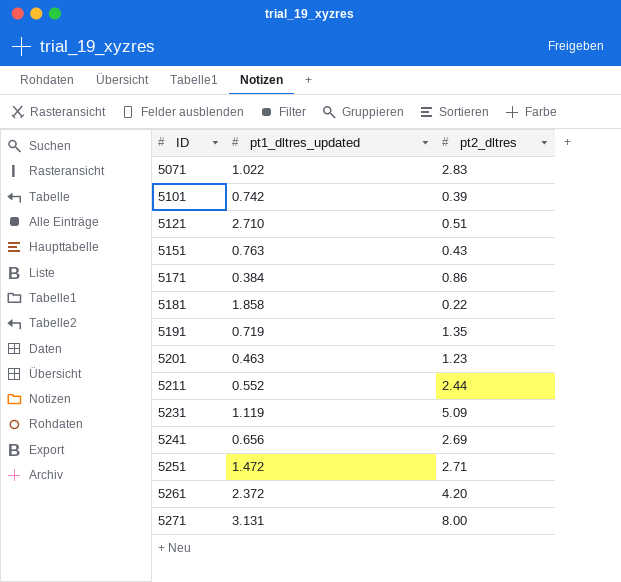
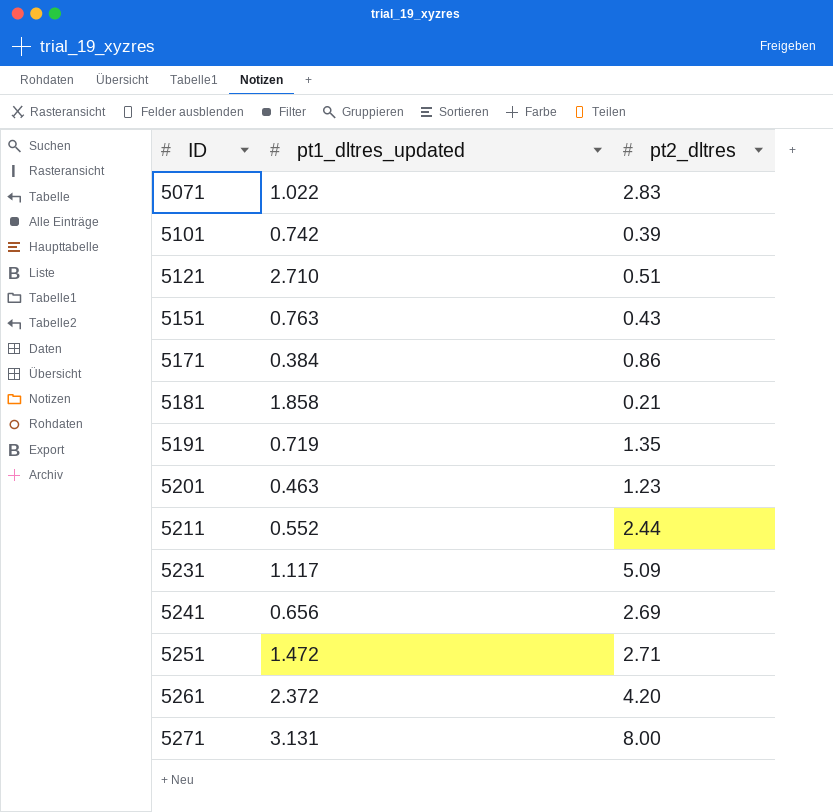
5181 | pt2_dltres: 0.22 -> 0.21
5231 | pt1_dltres_updated: 1.119 -> 1.117

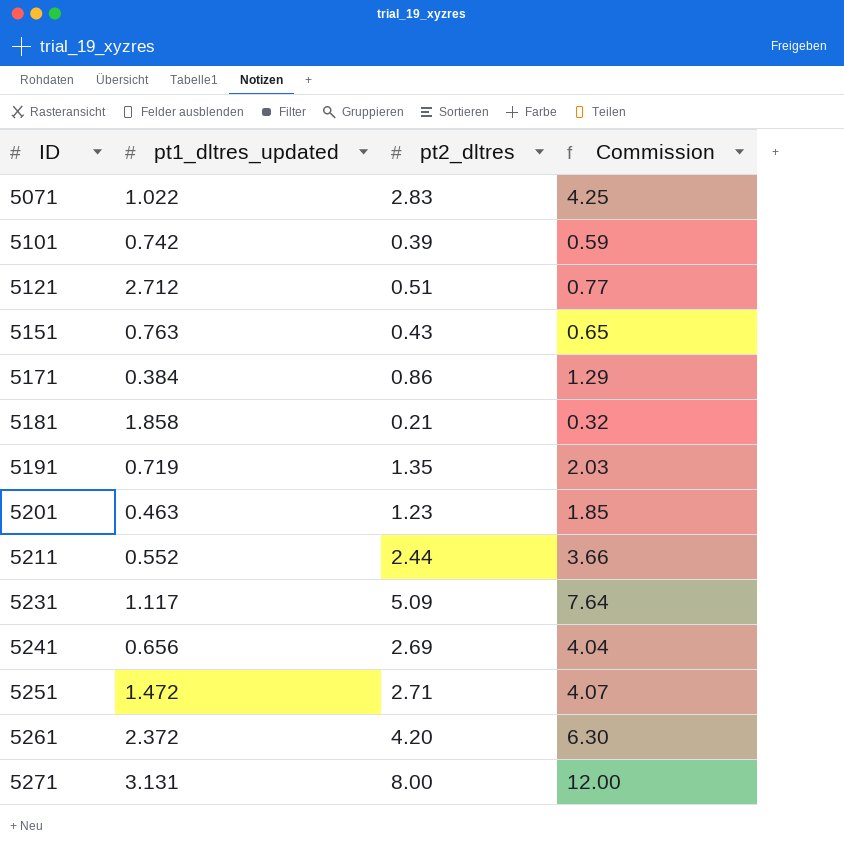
column Commission | formula: none -> [pt2_dltres] * 1.5
5121 | pt1_dltres_updated: 2.710 -> 2.712

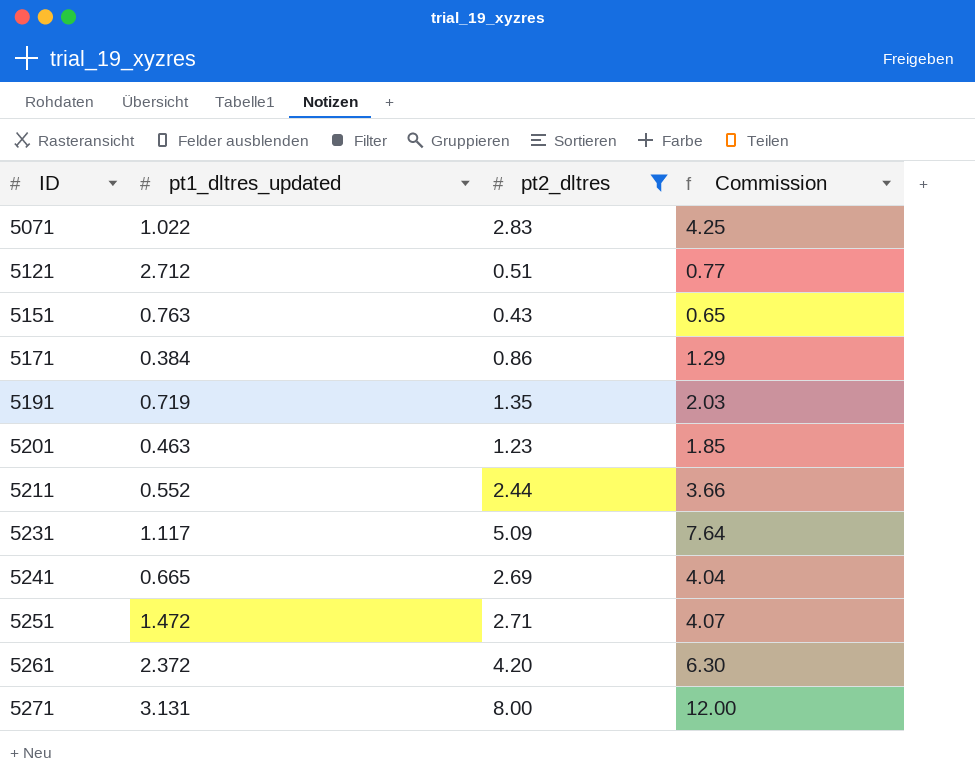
filter: none -> pt2_dltres >= 0.43
5241 | pt1_dltres_updated: 0.656 -> 0.665

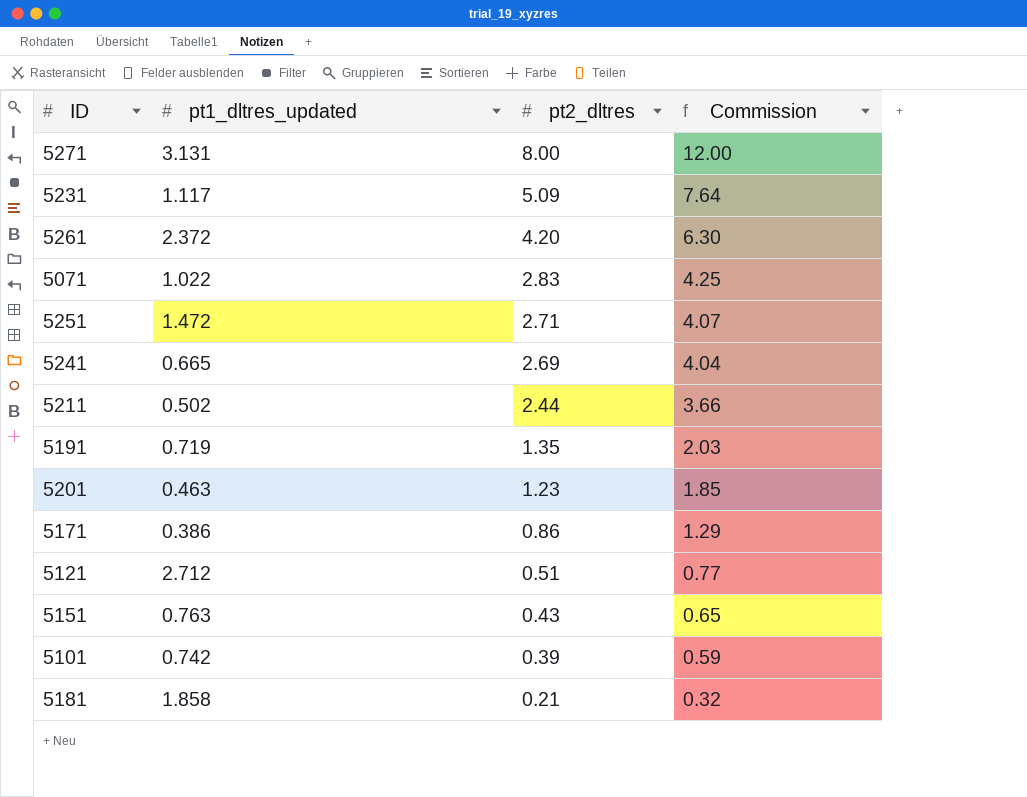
filter: pt2_dltres >= 0.43 -> none
row order: ID ascending -> pt2_dltres descending
5211 | pt1_dltres_updated: 0.552 -> 0.502
5171 | pt1_dltres_updated: 0.384 -> 0.386

